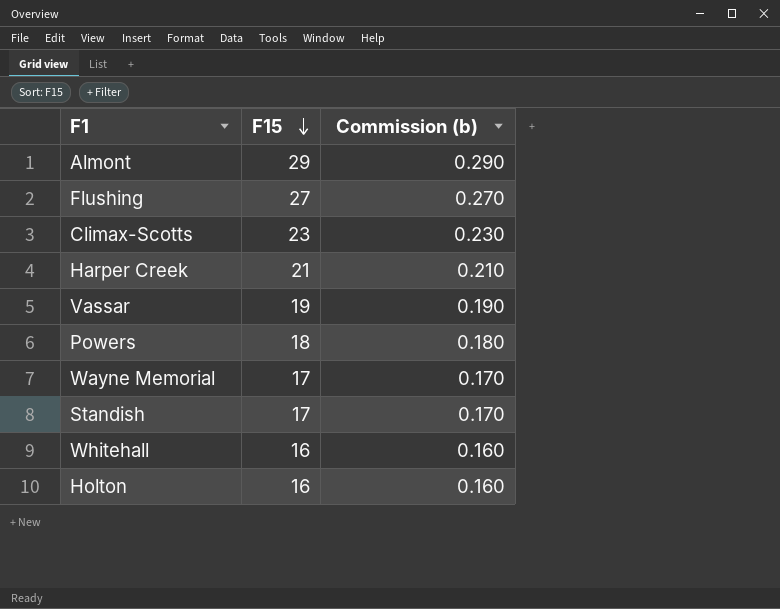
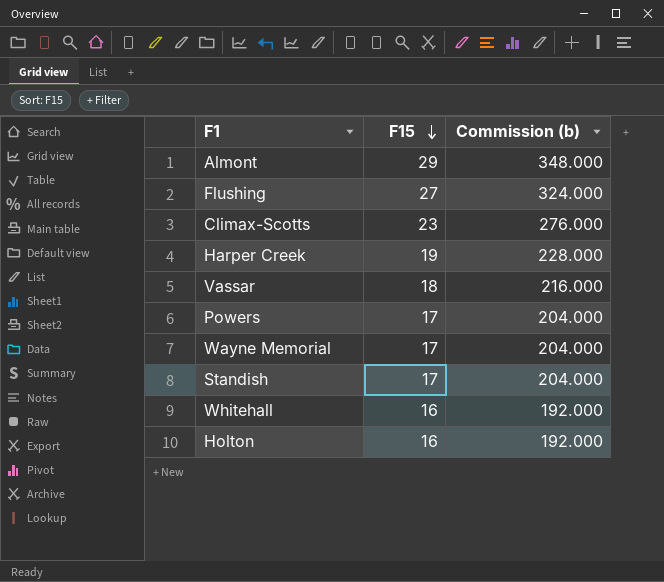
column Commission (b) | formula: [F15] * 0.01 -> [F15] * 12
Harper Creek | F15: 21 -> 19
Vassar | F15: 19 -> 18
Powers | F15: 18 -> 17

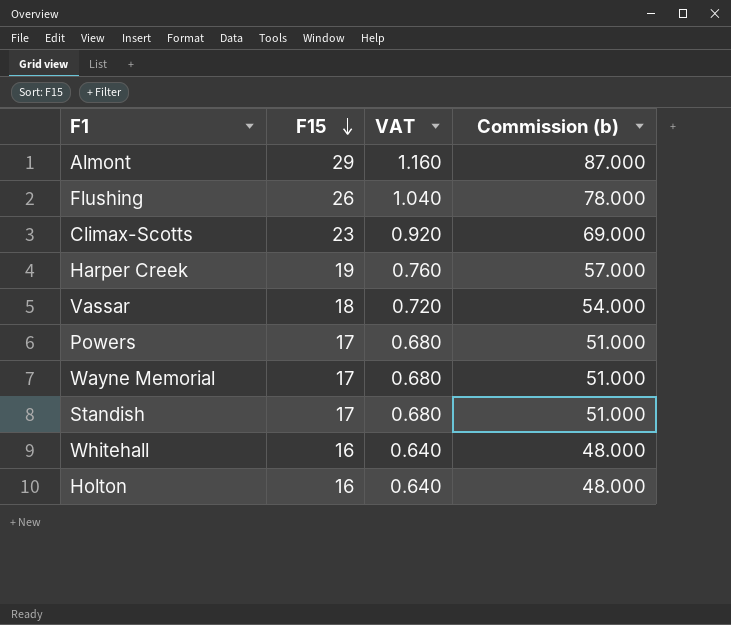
column VAT | formula: none -> [F15] * 0.04
column Commission (b) | formula: [F15] * 12 -> [F15] * 3
Flushing | F15: 27 -> 26

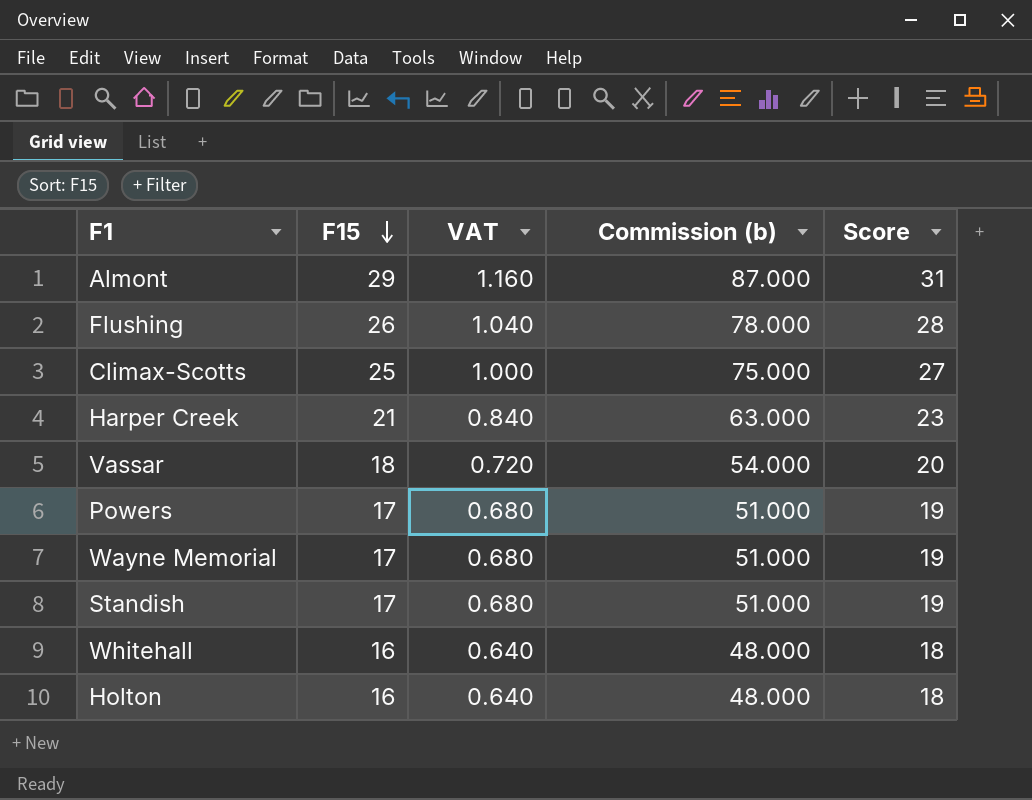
column Score | formula: none -> [F15] + 2
Climax-Scotts | F15: 23 -> 25
Climax-Scotts | VAT: 0.920 -> 1.000
Climax-Scotts | Commission (b): 69.000 -> 75.000
Harper Creek | F15: 19 -> 21
Harper Creek | VAT: 0.760 -> 0.840
Harper Creek | Commission (b): 57.000 -> 63.000

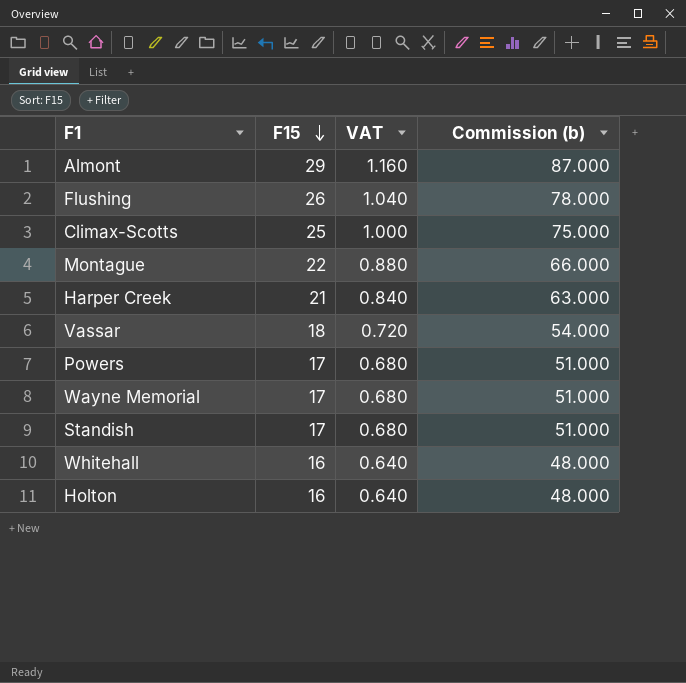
column Score | formula: [F15] + 2 -> none
row Montague: none -> 22 | 0.880 | 66.000

